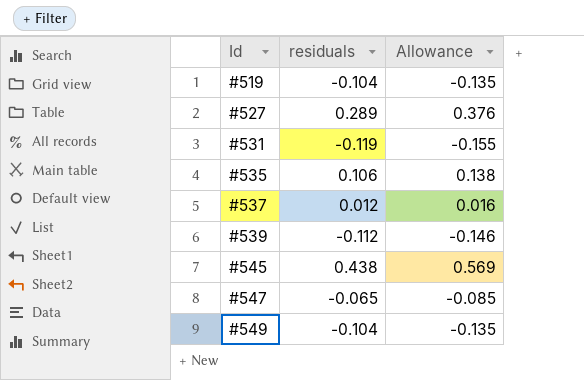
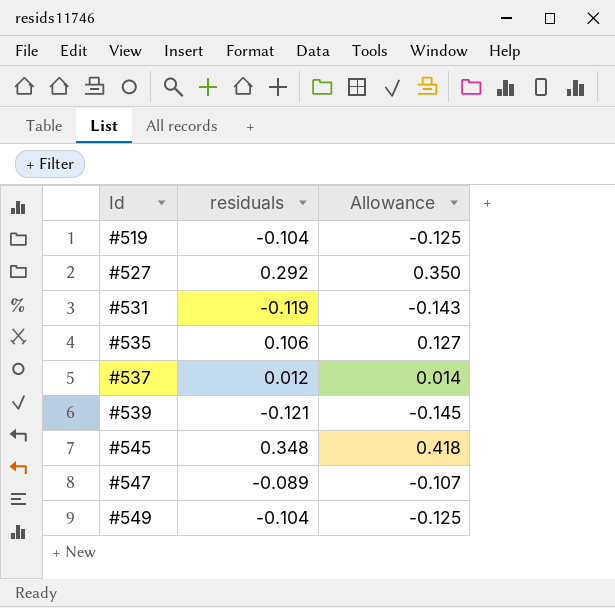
column Allowance | formula: [residuals] * 1.3 -> [residuals] * 1.2
#527 | residuals: 0.289 -> 0.292
#539 | residuals: -0.112 -> -0.121
#545 | residuals: 0.438 -> 0.348
#547 | residuals: -0.065 -> -0.089

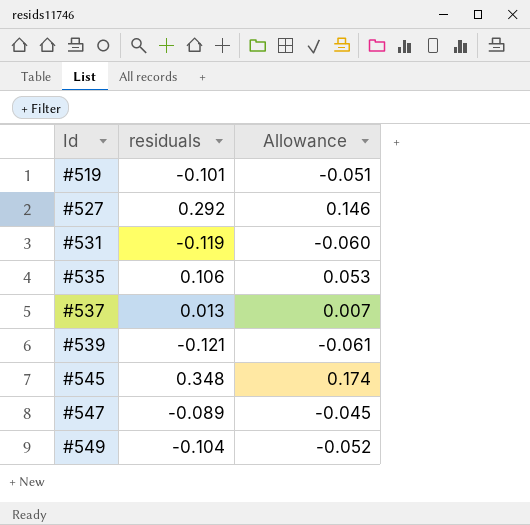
column Allowance | formula: [residuals] * 1.2 -> [residuals] * 0.5
#519 | residuals: -0.104 -> -0.101
#537 | residuals: 0.012 -> 0.013

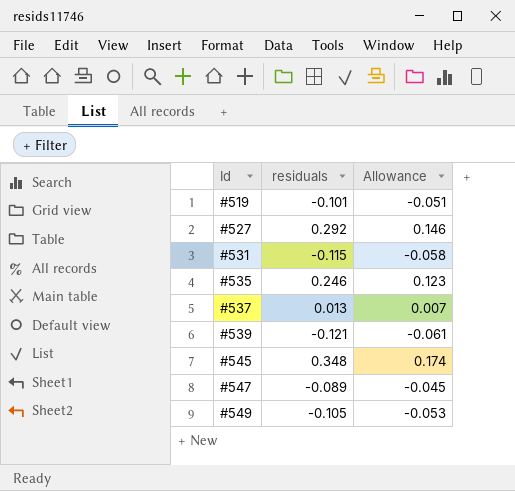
#531 | residuals: -0.119 -> -0.115
#531 | Allowance: -0.060 -> -0.058
#535 | residuals: 0.106 -> 0.246
#535 | Allowance: 0.053 -> 0.123
#549 | residuals: -0.104 -> -0.105
#549 | Allowance: -0.052 -> -0.053

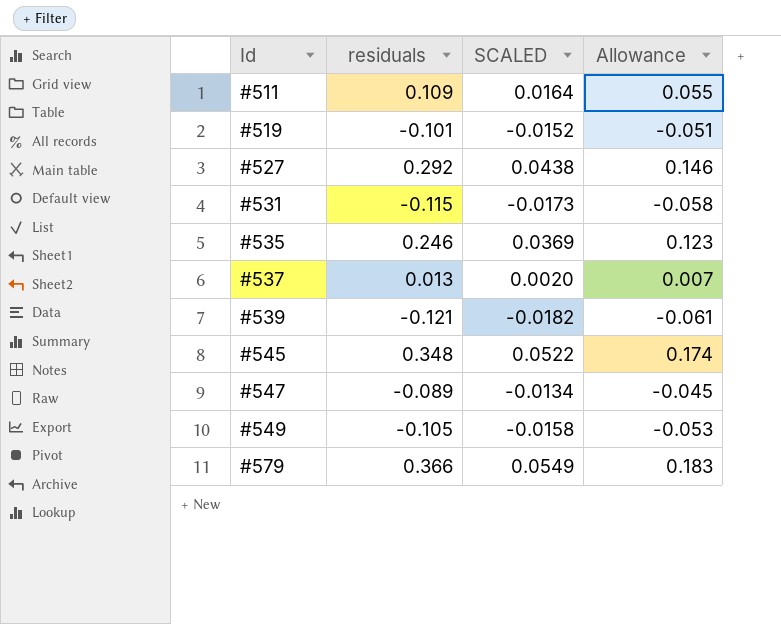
column SCALED | formula: none -> [residuals] * 0.15
row #511: none -> 0.109 | 0.0164 | 0.055
row #579: none -> 0.366 | 0.0549 | 0.183

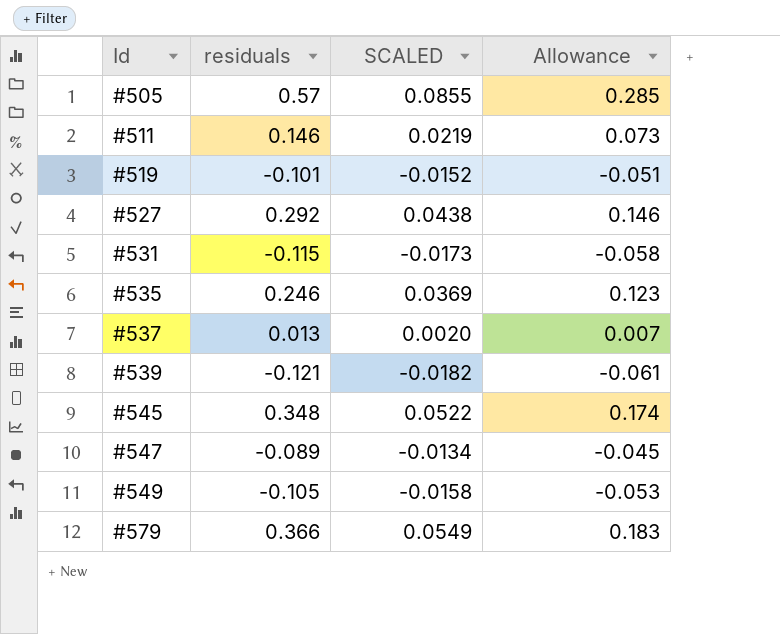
row #505: none -> 0.57 | 0.0855 | 0.285
#511 | residuals: 0.109 -> 0.146
#511 | SCALED: 0.0164 -> 0.0219
#511 | Allowance: 0.055 -> 0.073

